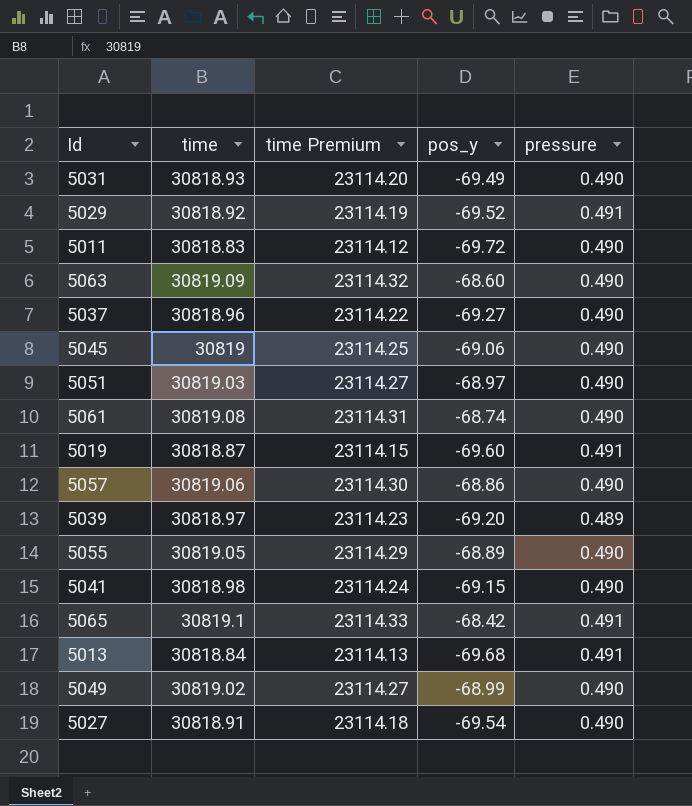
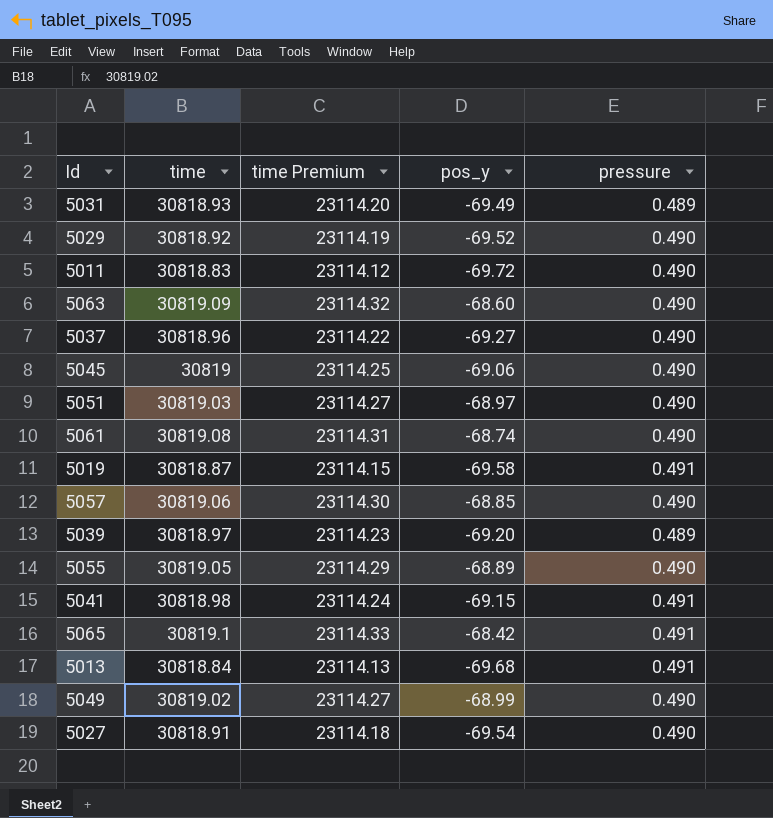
5031 | pressure: 0.490 -> 0.489
5029 | pressure: 0.491 -> 0.490
5019 | pos_y: -69.60 -> -69.58
5057 | pos_y: -68.86 -> -68.85
5041 | pressure: 0.490 -> 0.491

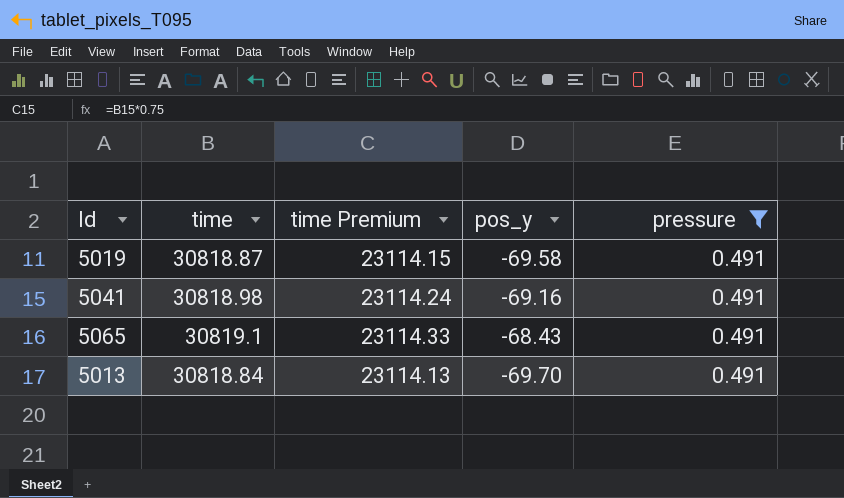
filter: none -> pressure = 0.491
5041 | pos_y: -69.15 -> -69.16
5065 | pos_y: -68.42 -> -68.43
5013 | pos_y: -69.68 -> -69.70

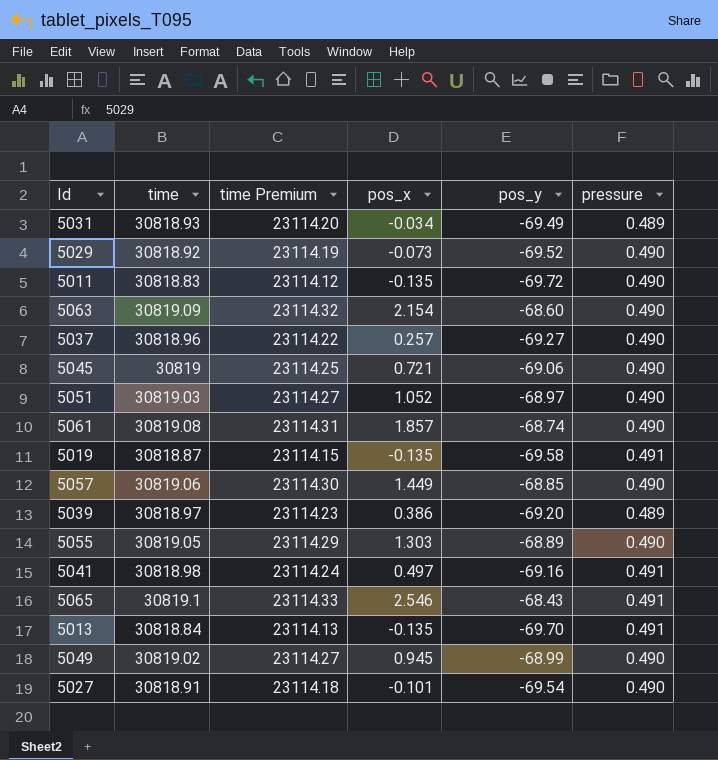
filter: pressure = 0.491 -> none
column pos_x | position: none -> 4

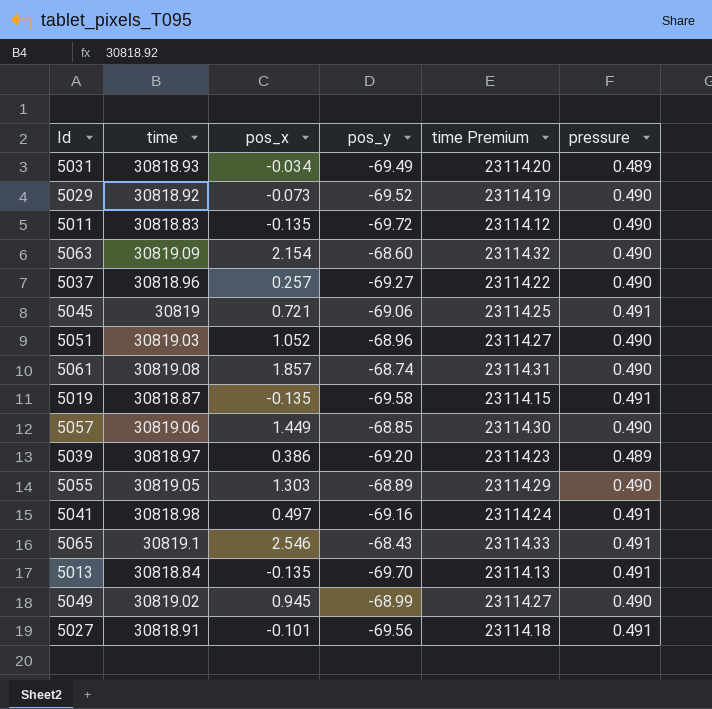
column time Premium | position: 3 -> 5
5045 | pressure: 0.490 -> 0.491
5051 | pos_y: -68.97 -> -68.96
5027 | pos_y: -69.54 -> -69.56
5027 | pressure: 0.490 -> 0.491

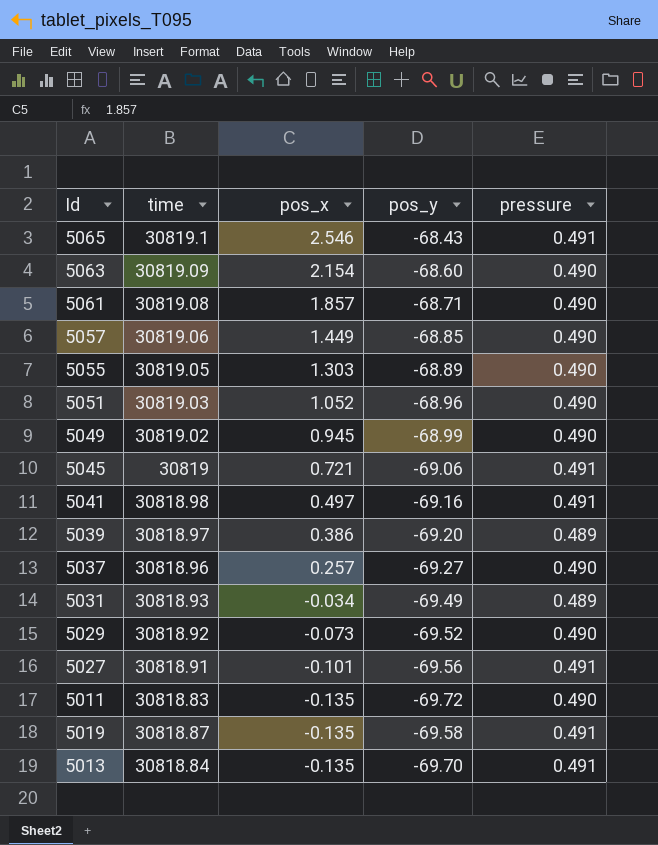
row order: none -> pos_x descending
column time Premium | formula: [time] * 0.75 -> none
5061 | pos_y: -68.74 -> -68.71

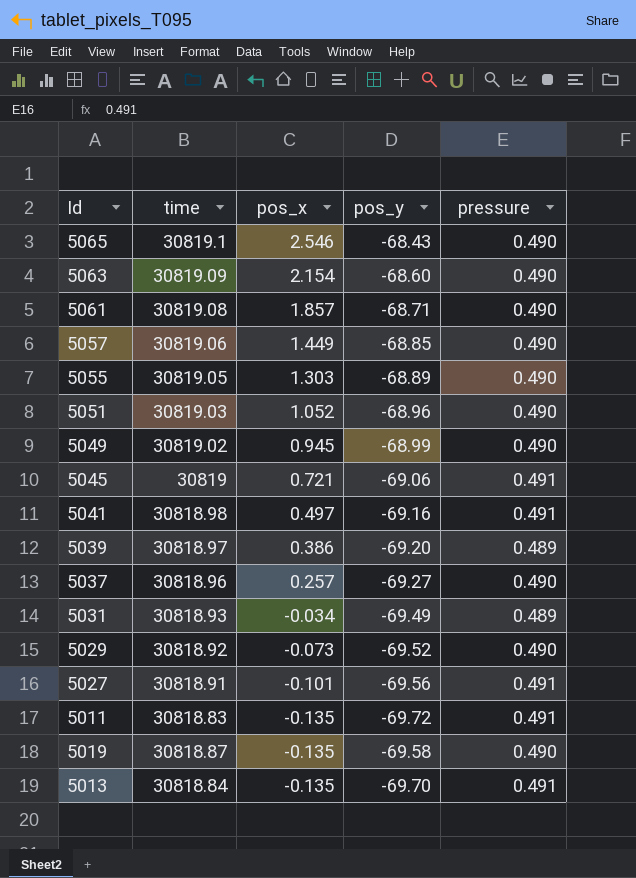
5065 | pressure: 0.491 -> 0.490
5011 | pressure: 0.490 -> 0.491
5019 | pressure: 0.491 -> 0.490

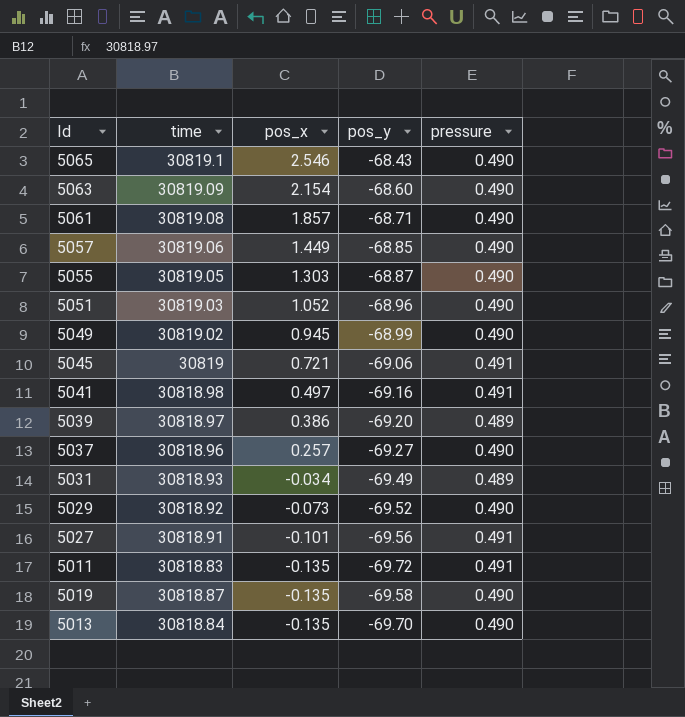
5055 | pos_y: -68.89 -> -68.87
5013 | pressure: 0.491 -> 0.490

